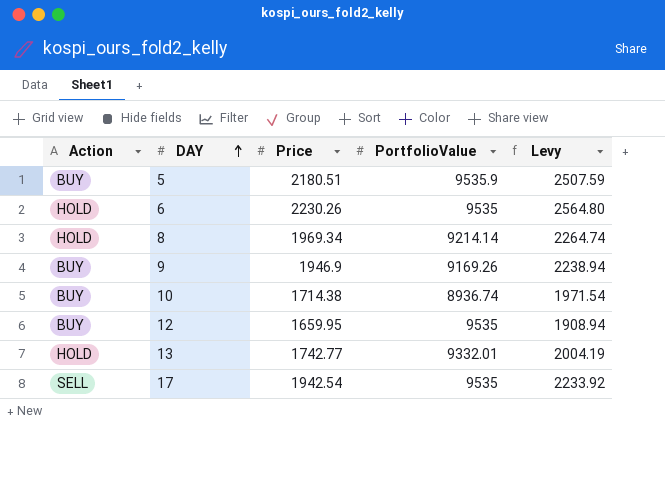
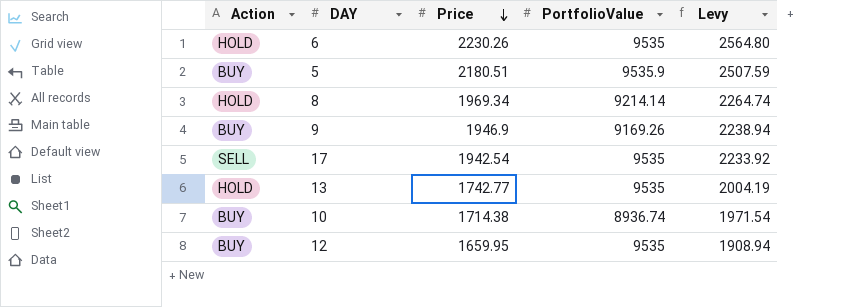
row order: DAY ascending -> Price descending
13 | PortfolioValue: 9332.01 -> 9535

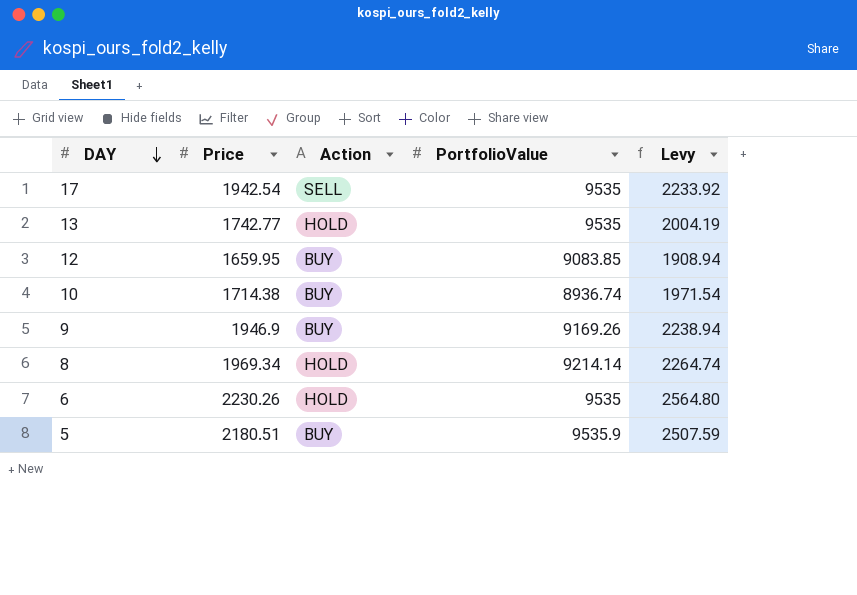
row order: Price descending -> DAY descending
column Action | position: 1 -> 3
12 | PortfolioValue: 9535 -> 9083.85

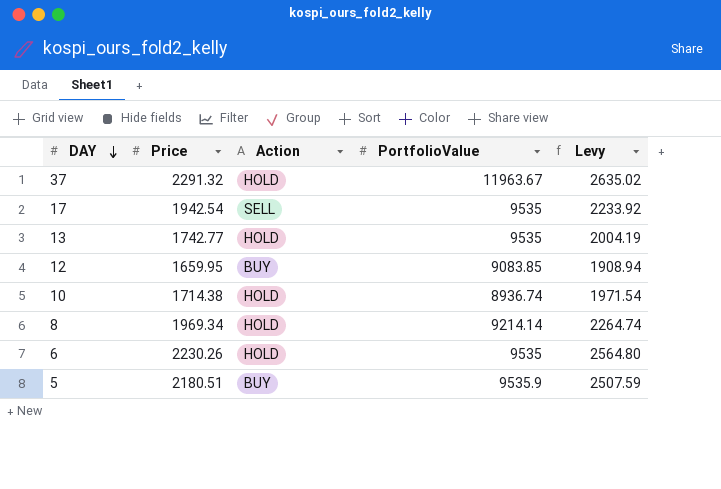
row 9: 1946.9 | BUY | 9169.26 | 2238.94 -> none
row 37: none -> 2291.32 | HOLD | 11963.67 | 2635.02
10 | Action: BUY -> HOLD

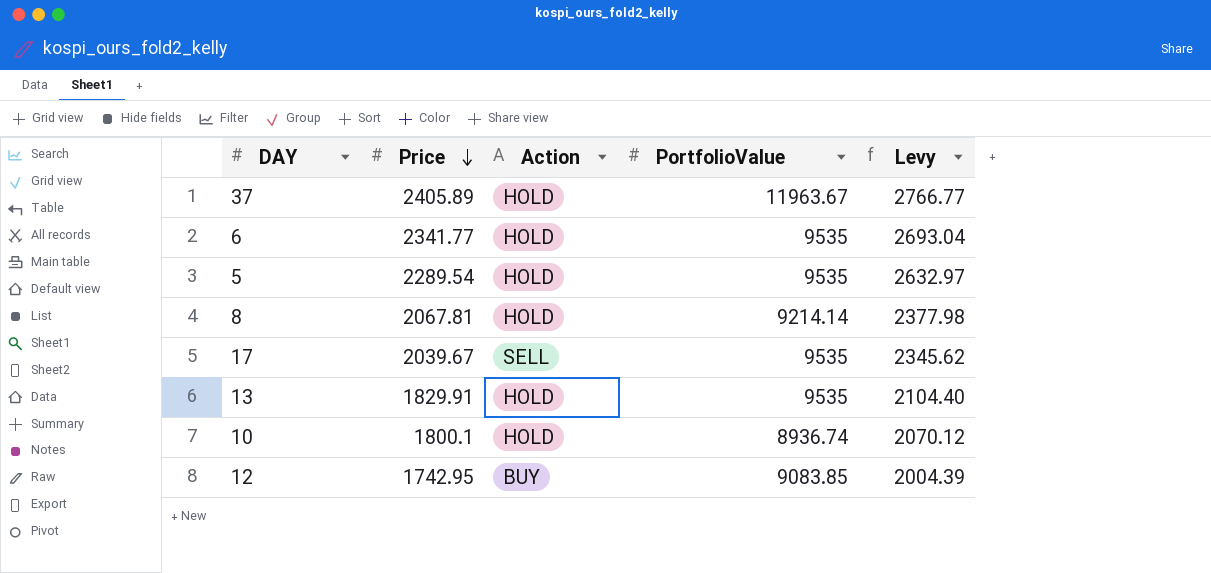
row order: DAY descending -> Price descending
37 | Price: 2291.32 -> 2405.89
37 | Levy: 2635.02 -> 2766.77
6 | Price: 2230.26 -> 2341.77
6 | Levy: 2564.80 -> 2693.04
5 | Price: 2180.51 -> 2289.54
5 | Action: BUY -> HOLD
5 | PortfolioValue: 9535.9 -> 9535
5 | Levy: 2507.59 -> 2632.97
8 | Price: 1969.34 -> 2067.81
8 | Levy: 2264.74 -> 2377.98
17 | Price: 1942.54 -> 2039.67
17 | Levy: 2233.92 -> 2345.62
13 | Price: 1742.77 -> 1829.91
13 | Levy: 2004.19 -> 2104.40
10 | Price: 1714.38 -> 1800.1
10 | Levy: 1971.54 -> 2070.12
12 | Price: 1659.95 -> 1742.95
12 | Levy: 1908.94 -> 2004.39

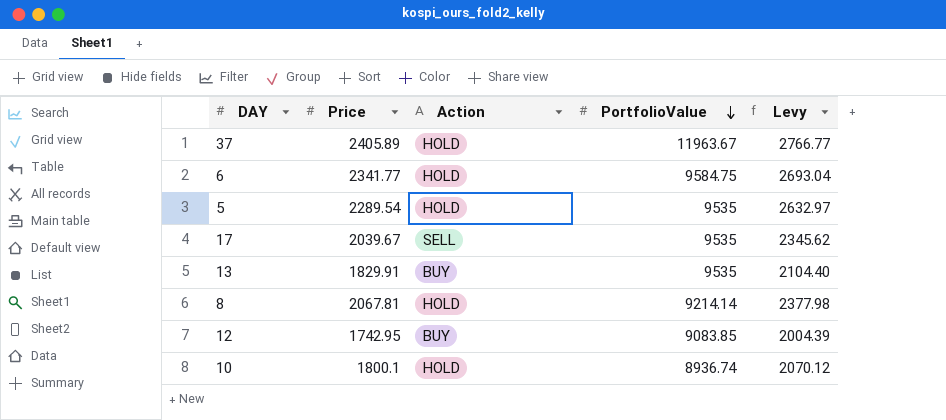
row order: Price descending -> PortfolioValue descending
6 | PortfolioValue: 9535 -> 9584.75
13 | Action: HOLD -> BUY

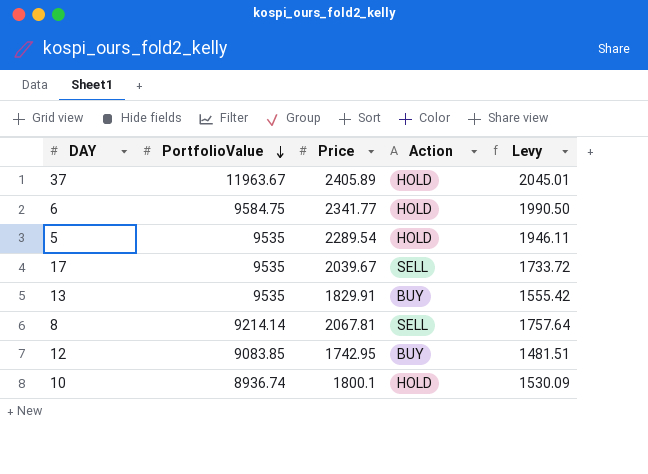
column PortfolioValue | position: 4 -> 2
column Levy | formula: [Price] * 1.15 -> [Price] * 0.85
8 | Action: HOLD -> SELL

